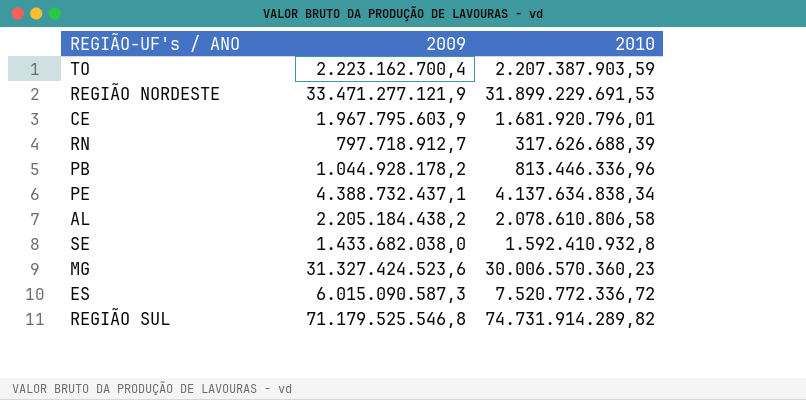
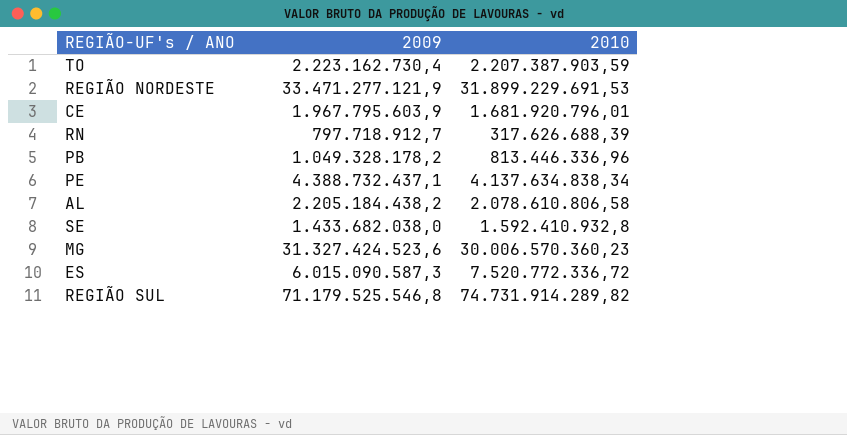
TO | 2009: 2.223.162.700,4 -> 2.223.162.730,4
PB | 2009: 1.044.928.178,2 -> 1.049.328.178,2

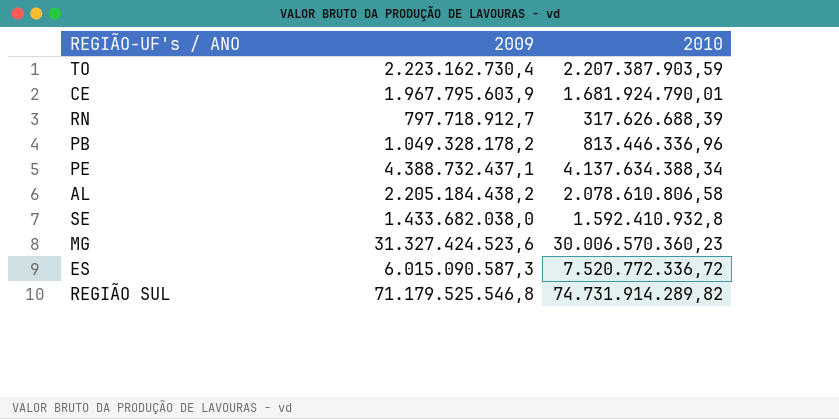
row REGIÃO NORDESTE: 33.471.277.121,9 | 31.899.229.691,53 -> none
CE | 2010: 1.681.920.796,01 -> 1.681.924.790,01
PE | 2010: 4.137.634.838,34 -> 4.137.634.388,34

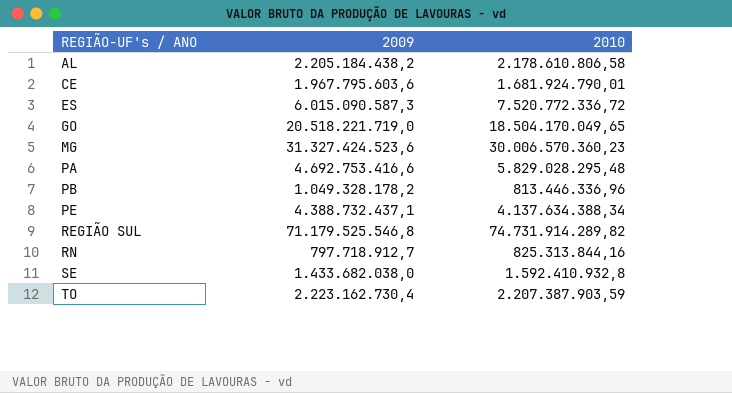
row order: none -> REGIÃO-UF's / ANO ascending
AL | 2010: 2.078.610.806,58 -> 2.178.610.806,58
CE | 2009: 1.967.795.603,9 -> 1.967.795.603,6
row GO: none -> 20.518.221.719,0 | 18.504.170.049,65
row PA: none -> 4.692.753.416,6 | 5.829.028.295,48
RN | 2010: 317.626.688,39 -> 825.313.844,16

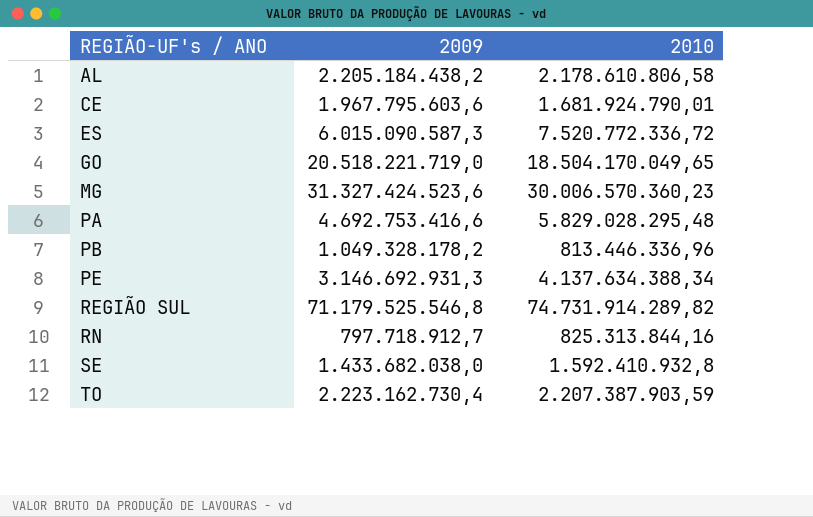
PE | 2009: 4.388.732.437,1 -> 3.146.692.931,3

